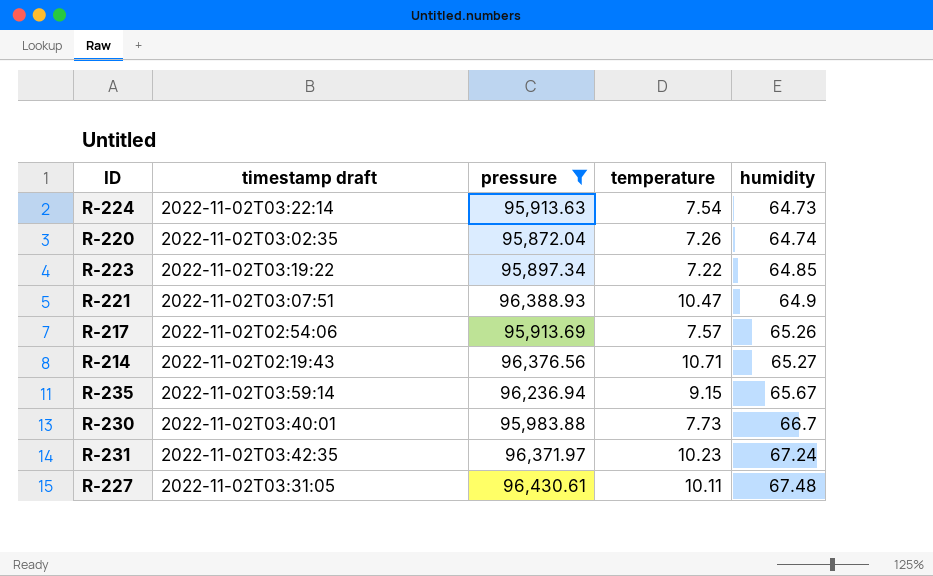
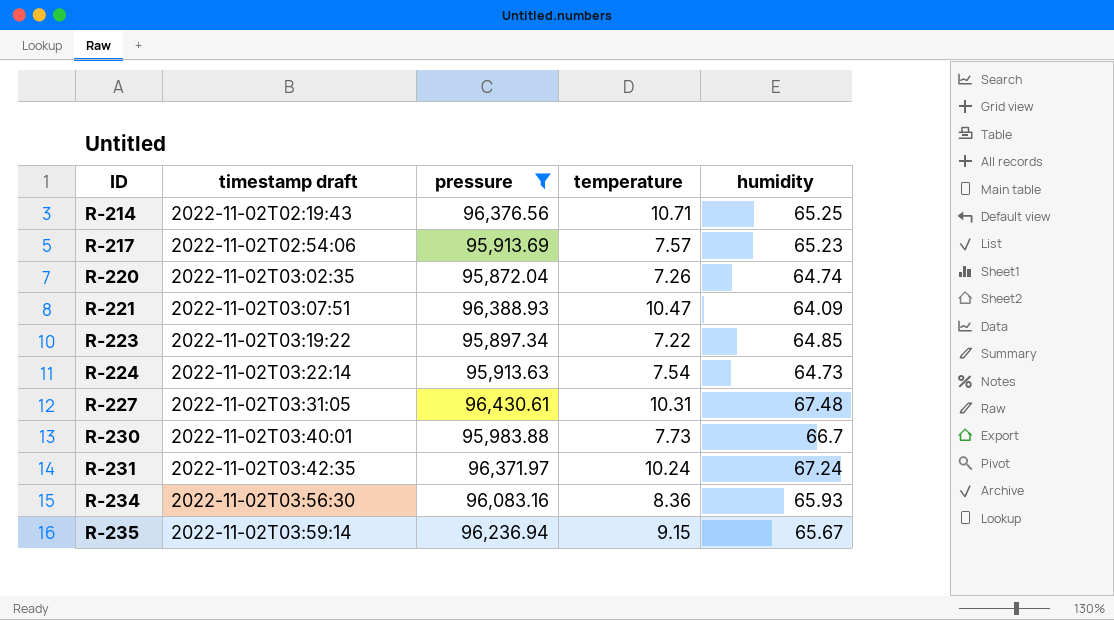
row order: humidity ascending -> ID ascending
R-214 | humidity: 65.27 -> 65.25
R-217 | humidity: 65.26 -> 65.23
R-221 | humidity: 64.9 -> 64.09
R-227 | temperature: 10.11 -> 10.31
R-231 | temperature: 10.23 -> 10.24
row R-234: none -> 2022-11-02T03:56:30 | 96,083.16 | 8.36 | 65.93

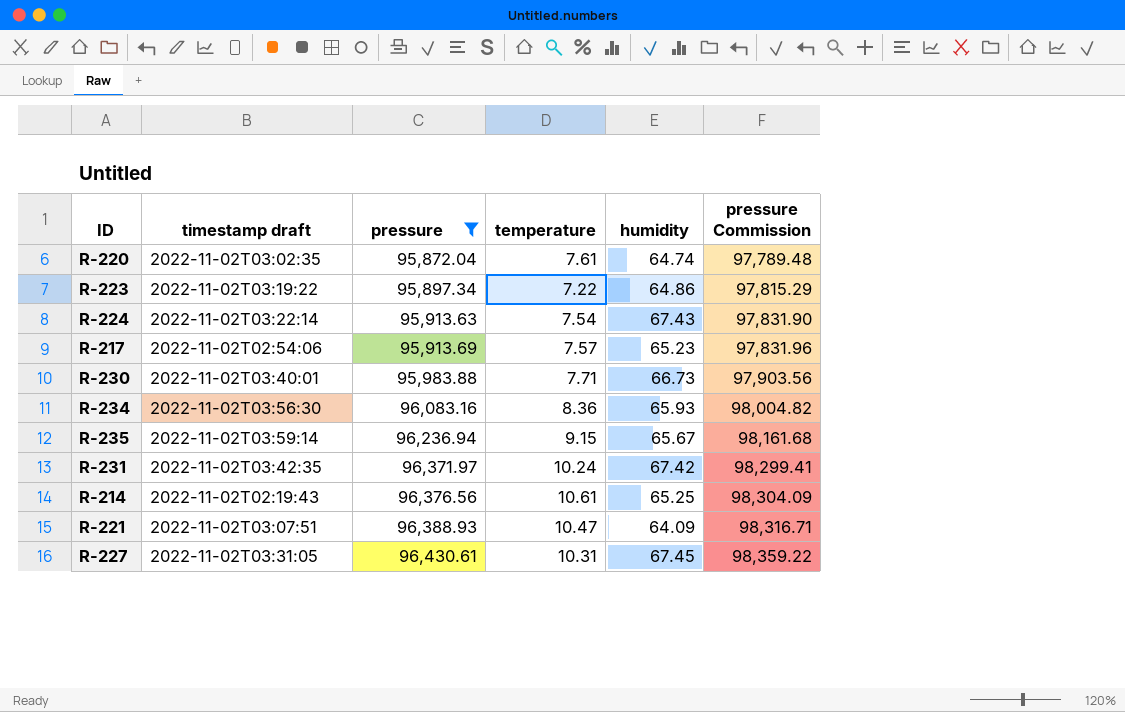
row order: ID ascending -> pressure ascending
column pressure Commission | formula: none -> [pressure] * 1.02
R-220 | temperature: 7.26 -> 7.61
R-223 | humidity: 64.85 -> 64.86
R-224 | humidity: 64.73 -> 67.43
R-230 | temperature: 7.73 -> 7.71
R-230 | humidity: 66.7 -> 66.73
R-231 | humidity: 67.24 -> 67.42
R-214 | temperature: 10.71 -> 10.61
R-227 | humidity: 67.48 -> 67.45

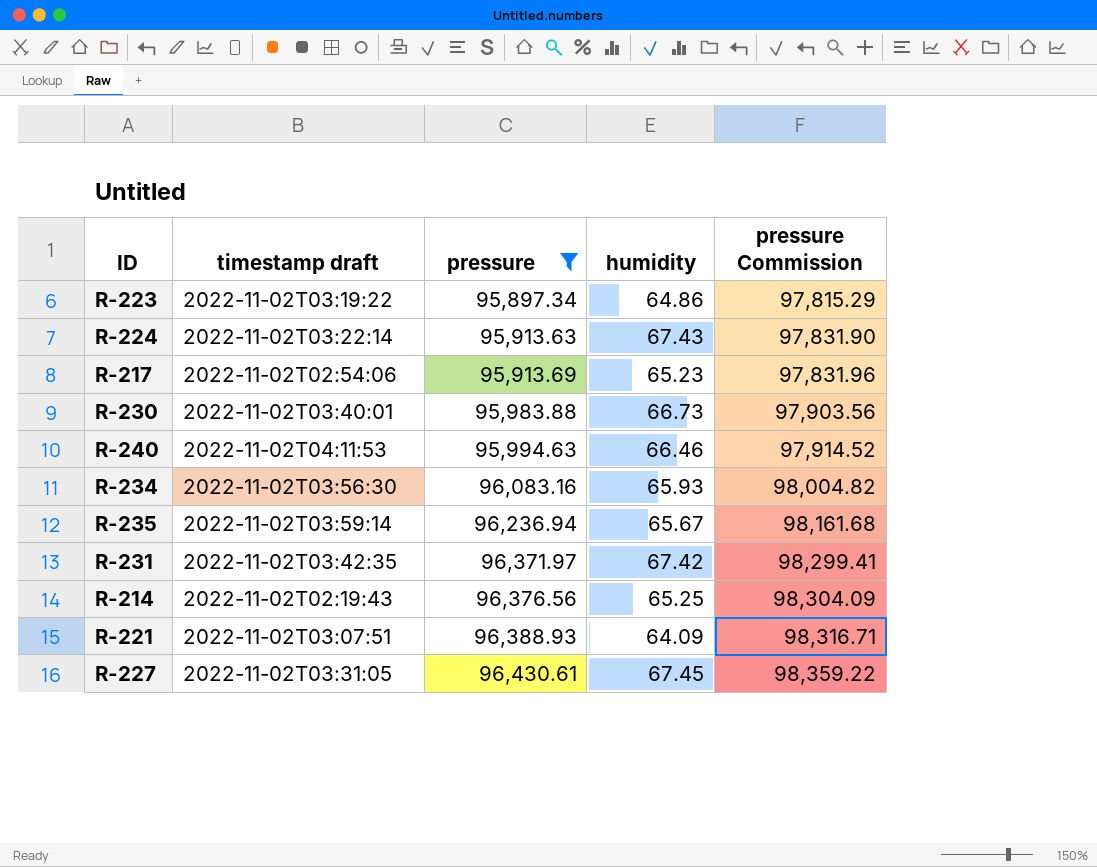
column temperature | position: 4 -> none
row R-220: 2022-11-02T03:02:35 | 95,872.04 | 7.61 | 64.74 | 97,789.48 -> none
row R-240: none -> 2022-11-02T04:11:53 | 95,994.63 | 66.46 | 97,914.52

